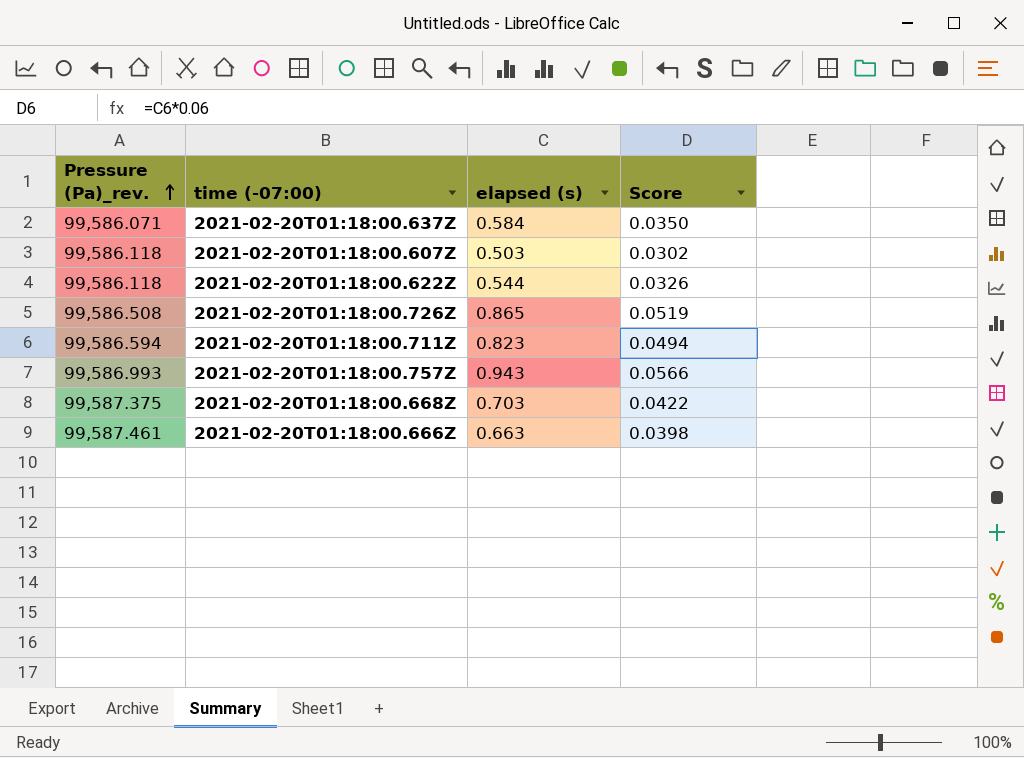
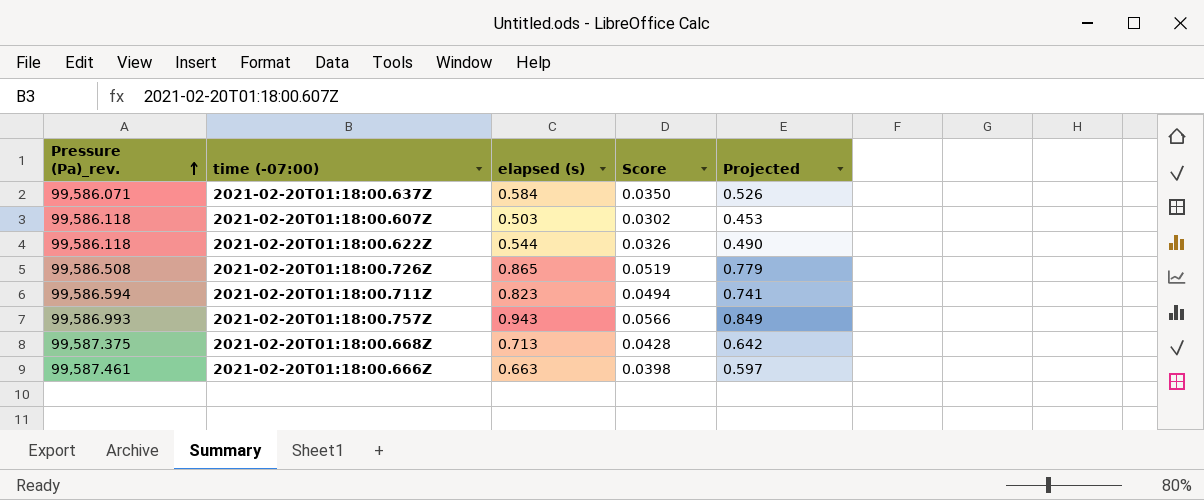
column Projected | formula: none -> [elapsed (s)] * 0.9
2021-02-20T01:18:00.668Z | elapsed (s): 0.703 -> 0.713
2021-02-20T01:18:00.668Z | Score: 0.0422 -> 0.0428

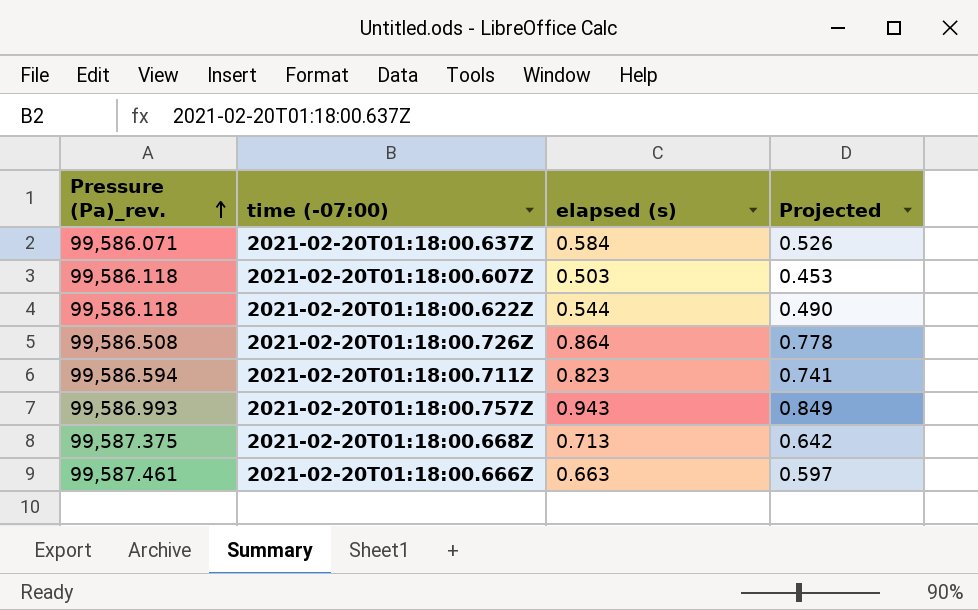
column Score | formula: [elapsed (s)] * 0.06 -> none
2021-02-20T01:18:00.726Z | elapsed (s): 0.865 -> 0.864
2021-02-20T01:18:00.726Z | Projected: 0.779 -> 0.778

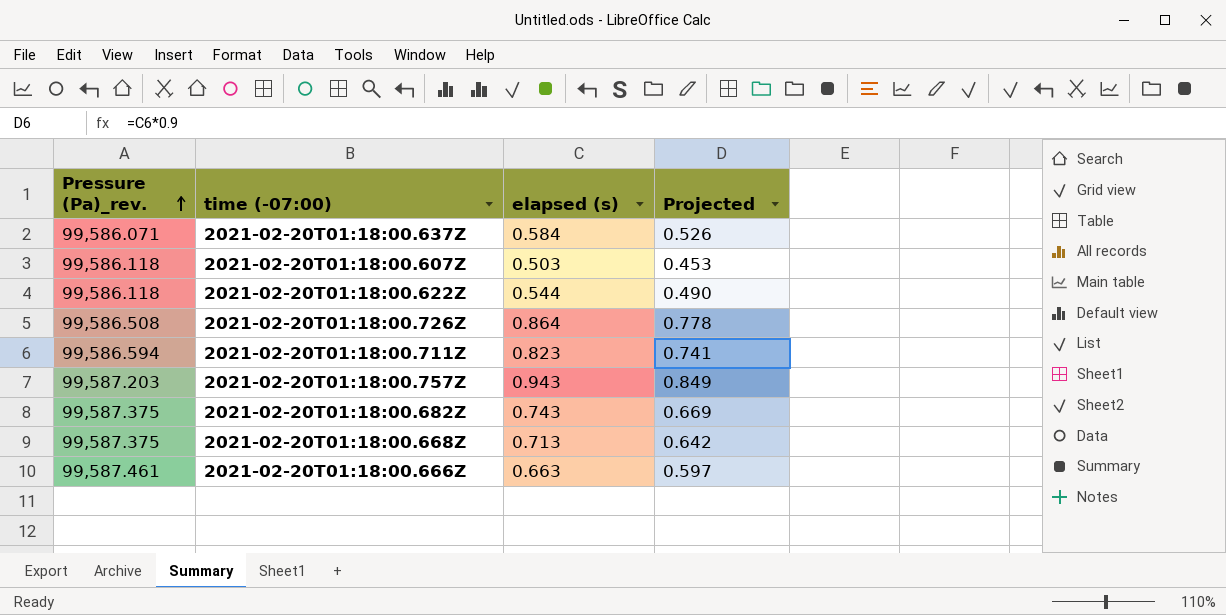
2021-02-20T01:18:00.757Z | Pressure (Pa)_rev.: 99,586.993 -> 99,587.203
row 2021-02-20T01:18:00.682Z: none -> 99,587.375 | 0.743 | 0.669

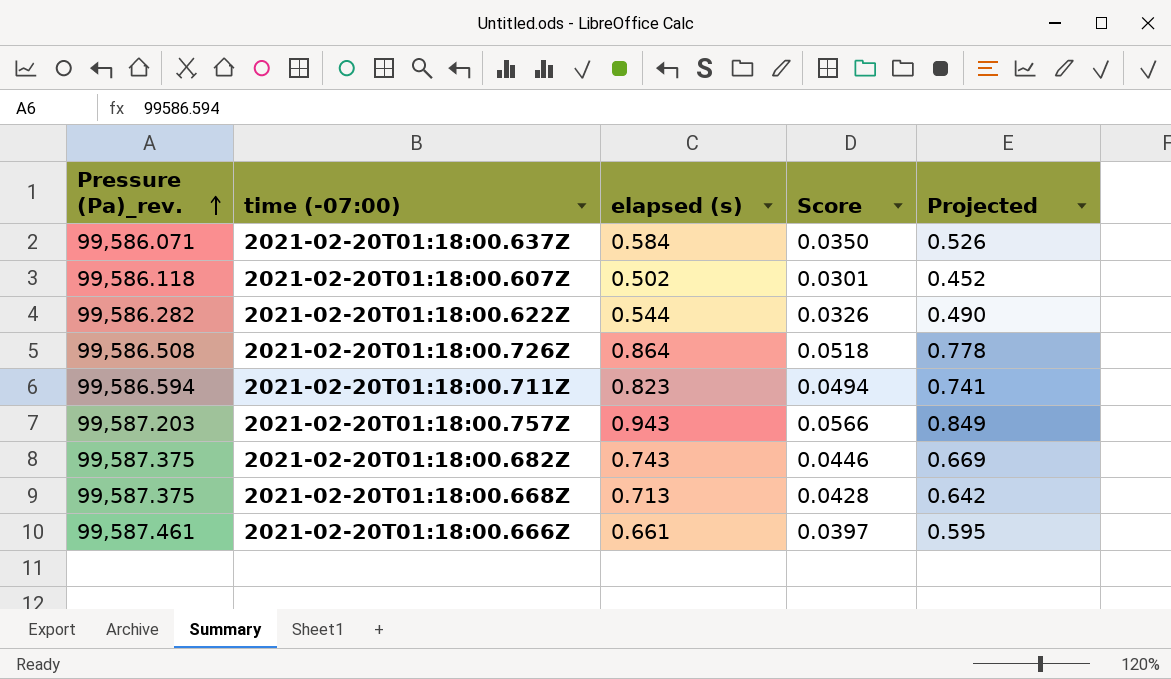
column Score | formula: none -> [elapsed (s)] * 0.06
2021-02-20T01:18:00.607Z | elapsed (s): 0.503 -> 0.502
2021-02-20T01:18:00.607Z | Projected: 0.453 -> 0.452
2021-02-20T01:18:00.622Z | Pressure (Pa)_rev.: 99,586.118 -> 99,586.282
2021-02-20T01:18:00.666Z | elapsed (s): 0.663 -> 0.661
2021-02-20T01:18:00.666Z | Projected: 0.597 -> 0.595

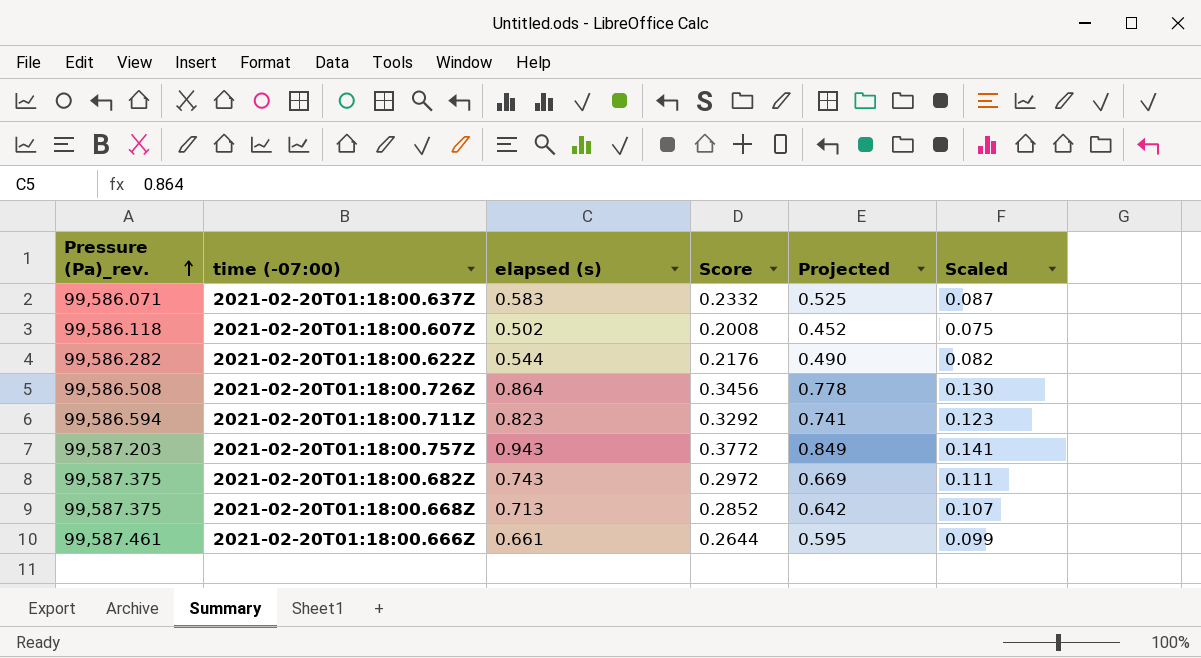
column Score | formula: [elapsed (s)] * 0.06 -> [elapsed (s)] * 0.4
column Scaled | formula: none -> [elapsed (s)] * 0.15
2021-02-20T01:18:00.637Z | elapsed (s): 0.584 -> 0.583
2021-02-20T01:18:00.637Z | Projected: 0.526 -> 0.525

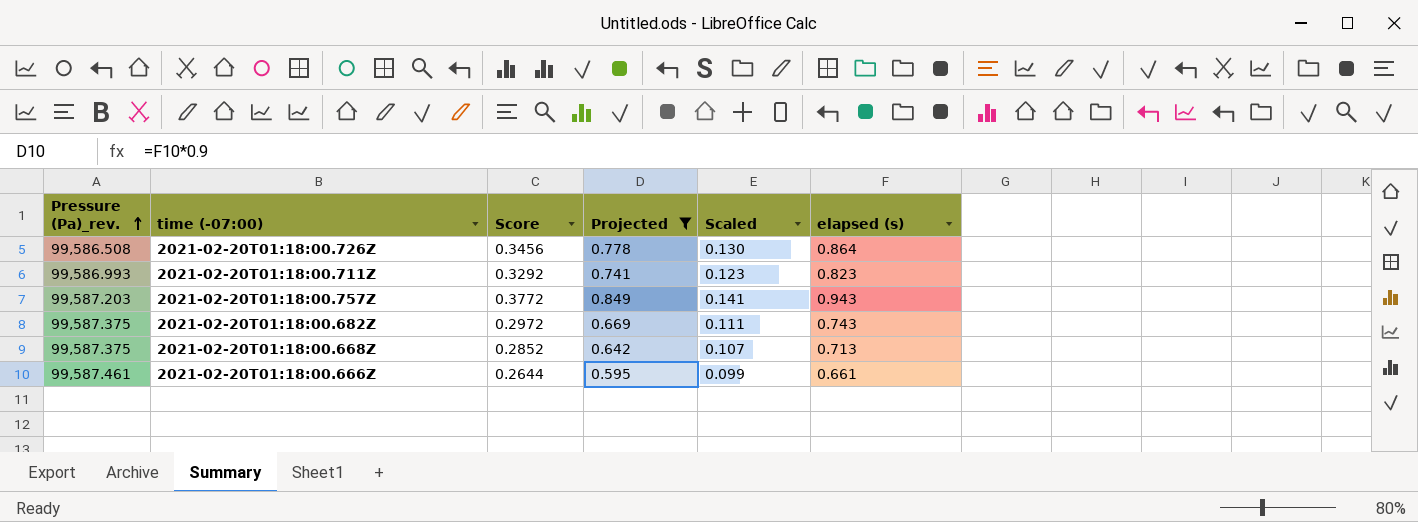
filter: none -> Projected >= 0.595
column elapsed (s) | position: 3 -> 6
2021-02-20T01:18:00.711Z | Pressure (Pa)_rev.: 99,586.594 -> 99,586.993

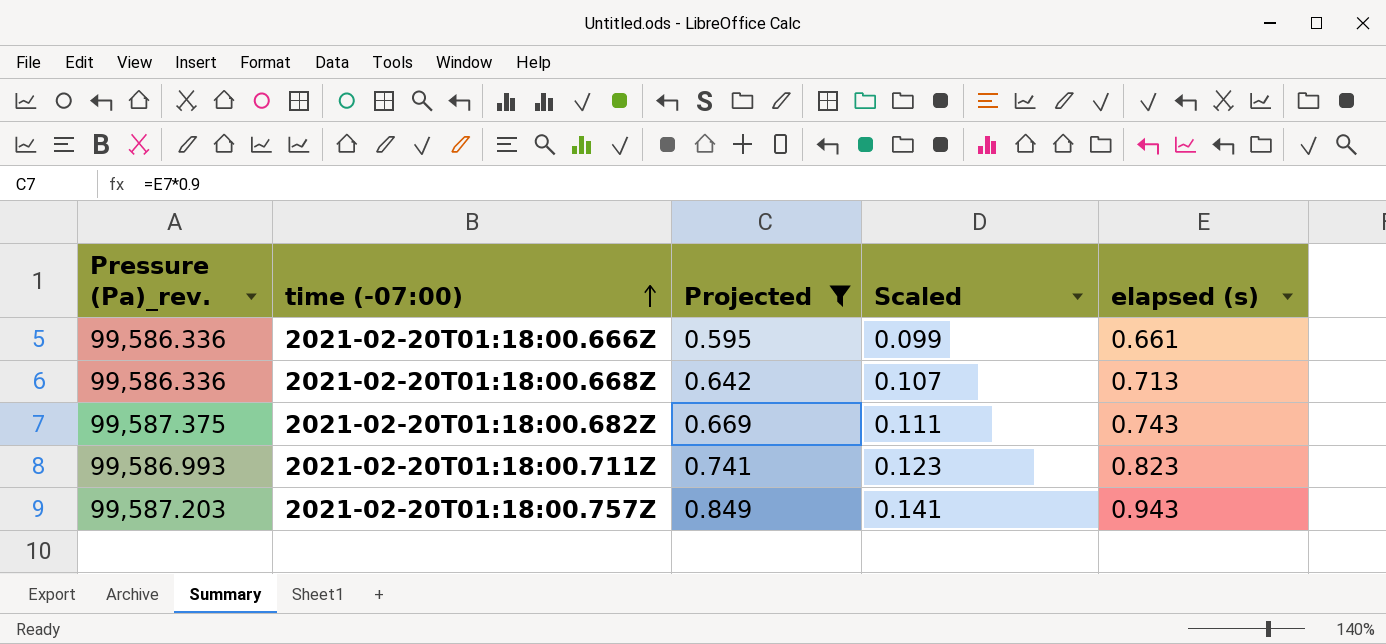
row order: Pressure (Pa)_rev. ascending -> time (-07:00) ascending
column Score | formula: [elapsed (s)] * 0.4 -> none
row 2021-02-20T01:18:00.726Z: 99,586.508 | 0.3456 | 0.778 | 0.130 | 0.864 -> none
2021-02-20T01:18:00.666Z | Pressure (Pa)_rev.: 99,587.461 -> 99,586.336
2021-02-20T01:18:00.668Z | Pressure (Pa)_rev.: 99,587.375 -> 99,586.336

